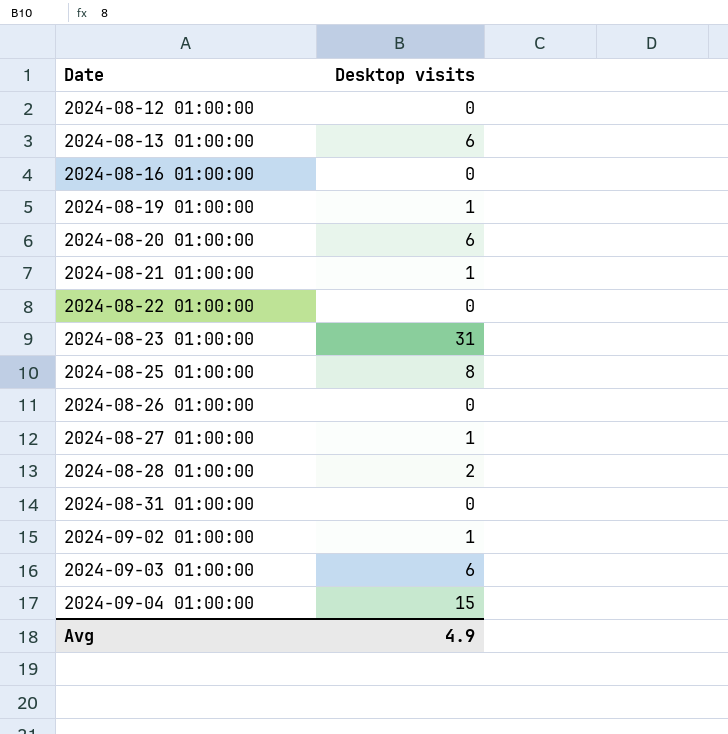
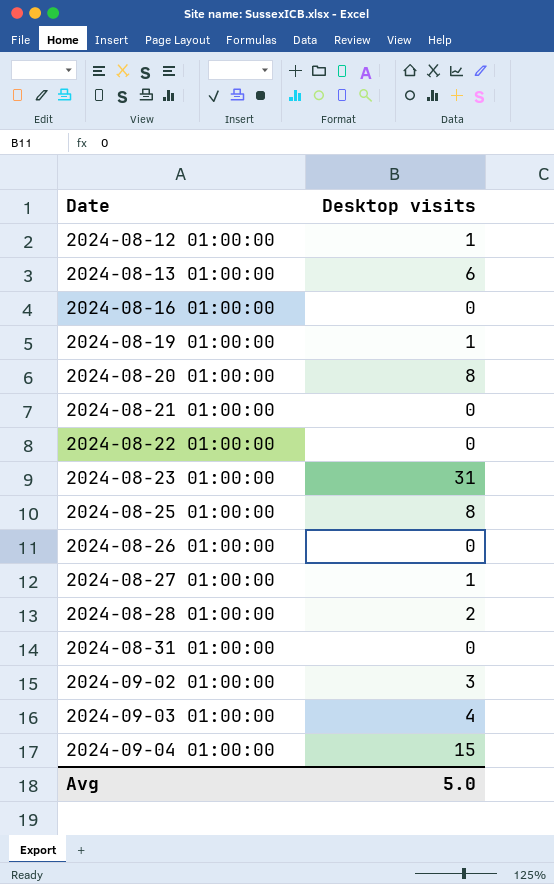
2024-08-12 01:00:00 | Desktop visits: 0 -> 1
2024-08-20 01:00:00 | Desktop visits: 6 -> 8
2024-08-21 01:00:00 | Desktop visits: 1 -> 0
2024-09-02 01:00:00 | Desktop visits: 1 -> 3
2024-09-03 01:00:00 | Desktop visits: 6 -> 4
Avg | Desktop visits: 4.9 -> 5.0

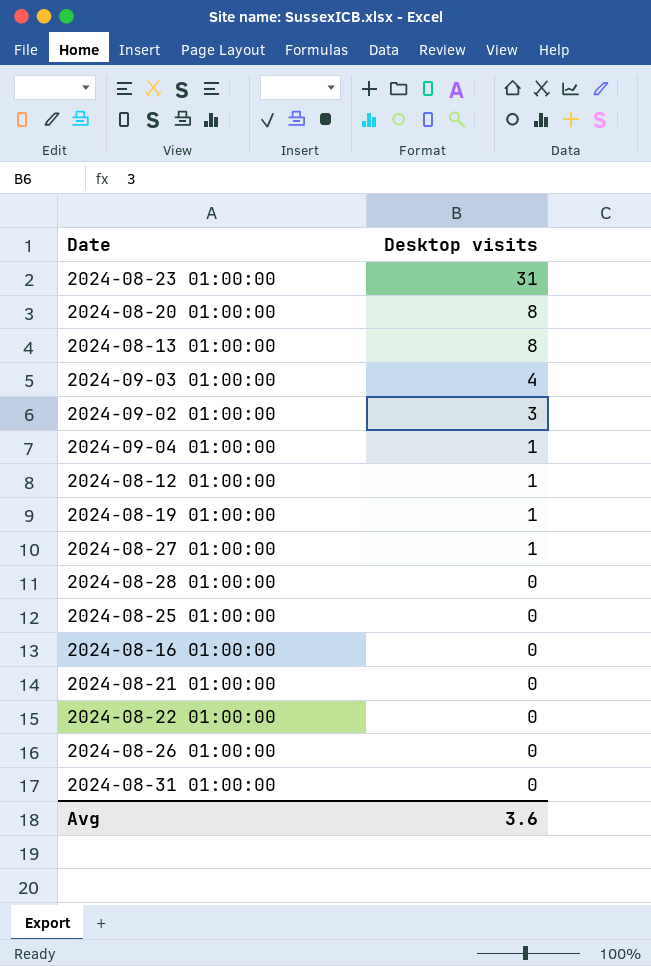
row order: Date ascending -> Desktop visits descending
2024-08-13 01:00:00 | Desktop visits: 6 -> 8
2024-09-04 01:00:00 | Desktop visits: 15 -> 1
2024-08-28 01:00:00 | Desktop visits: 2 -> 0
2024-08-25 01:00:00 | Desktop visits: 8 -> 0
Avg | Desktop visits: 5.0 -> 3.6

